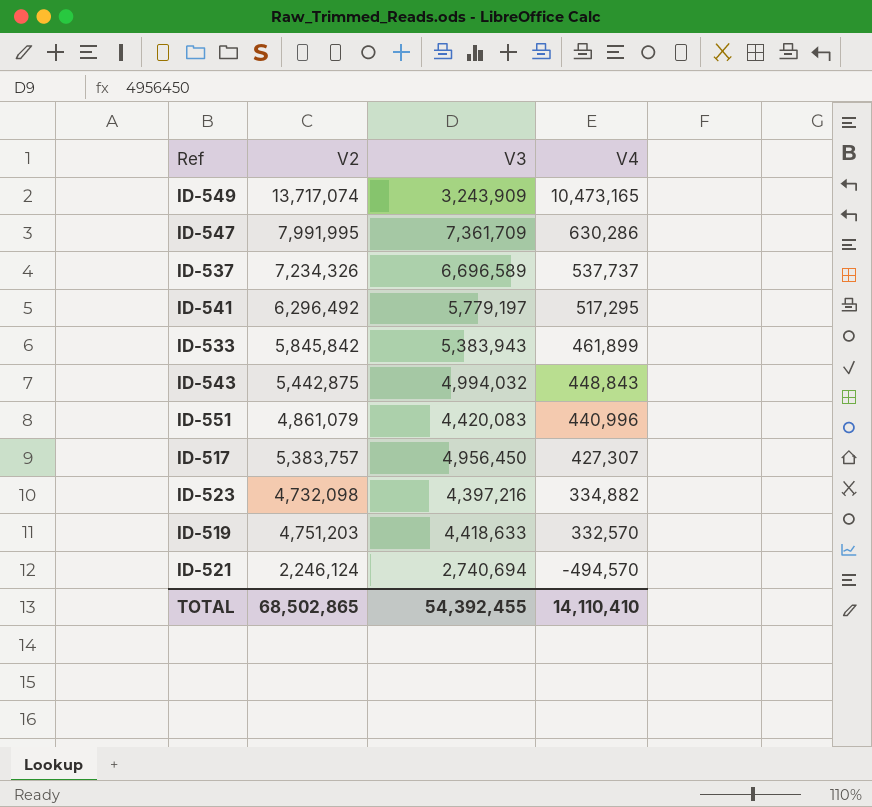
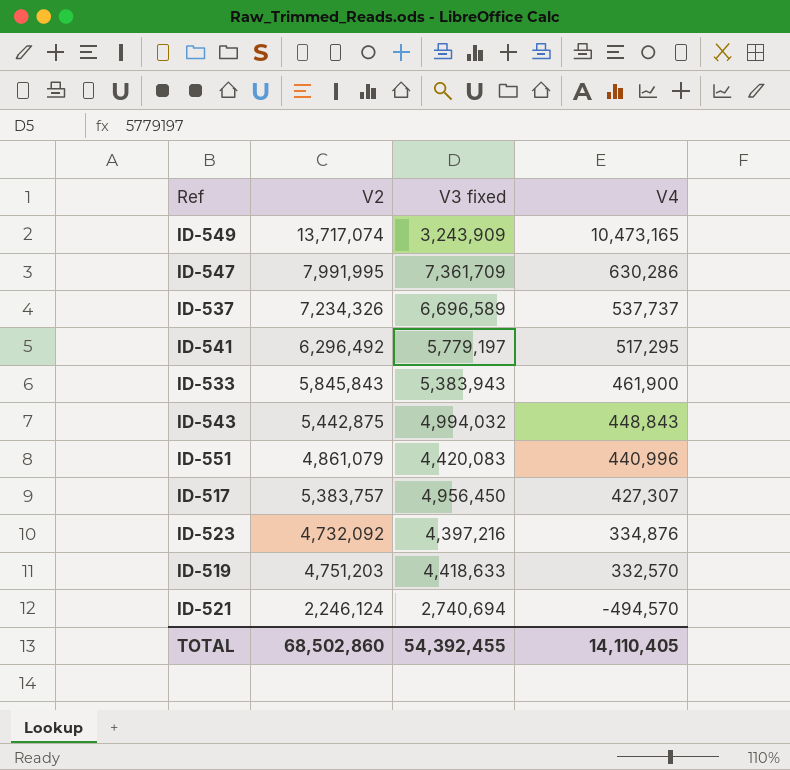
column name: V3 -> V3 fixed
ID-533 | V2: 5,845,842 -> 5,845,843
ID-533 | V4: 461,899 -> 461,900
ID-523 | V2: 4,732,098 -> 4,732,092
ID-523 | V4: 334,882 -> 334,876
TOTAL | V2: 68,502,865 -> 68,502,860
TOTAL | V4: 14,110,410 -> 14,110,405

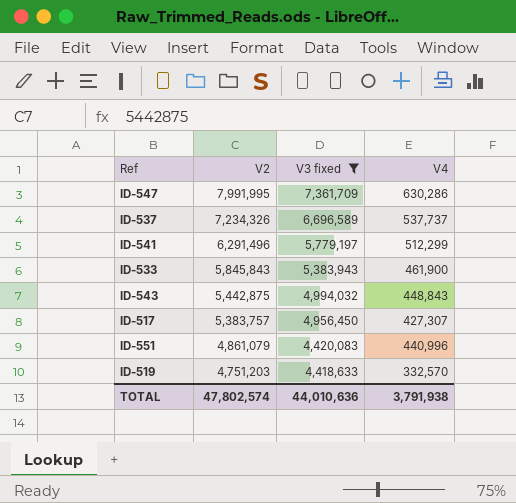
filter: none -> V3 fixed >= 4,418,633
row order: V4 descending -> V2 descending
ID-541 | V2: 6,296,492 -> 6,291,496
ID-541 | V4: 517,295 -> 512,299
TOTAL | V2: 68,502,860 -> 47,802,574
TOTAL | V3 fixed: 54,392,455 -> 44,010,636
TOTAL | V4: 14,110,405 -> 3,791,938

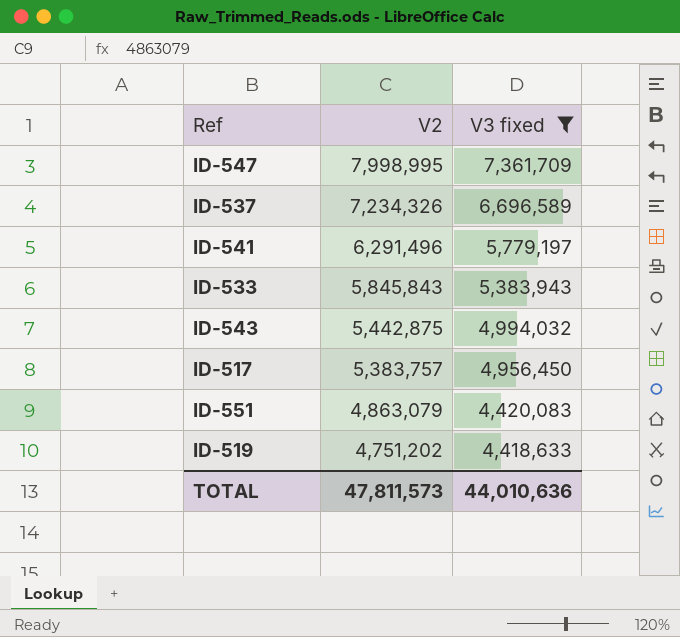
column V4 | formula: [V2] - [V3 fixed] -> none
ID-547 | V2: 7,991,995 -> 7,998,995
ID-551 | V2: 4,861,079 -> 4,863,079
ID-519 | V2: 4,751,203 -> 4,751,202
TOTAL | V2: 47,802,574 -> 47,811,573

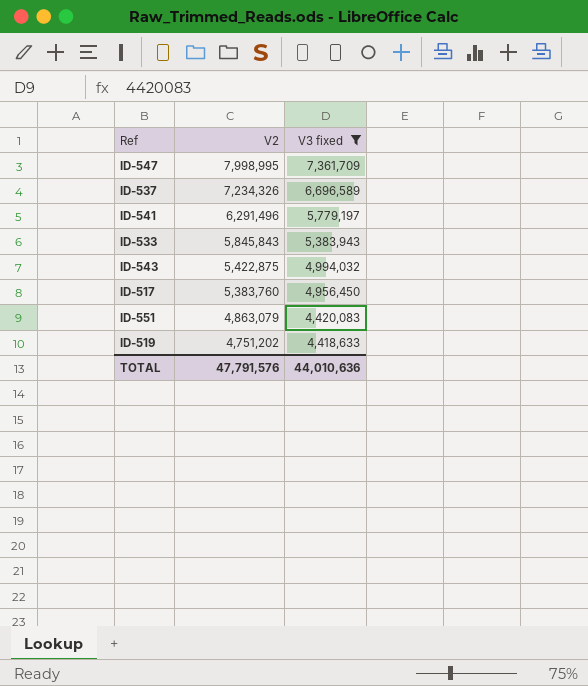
ID-543 | V2: 5,442,875 -> 5,422,875
ID-517 | V2: 5,383,757 -> 5,383,760
TOTAL | V2: 47,811,573 -> 47,791,576

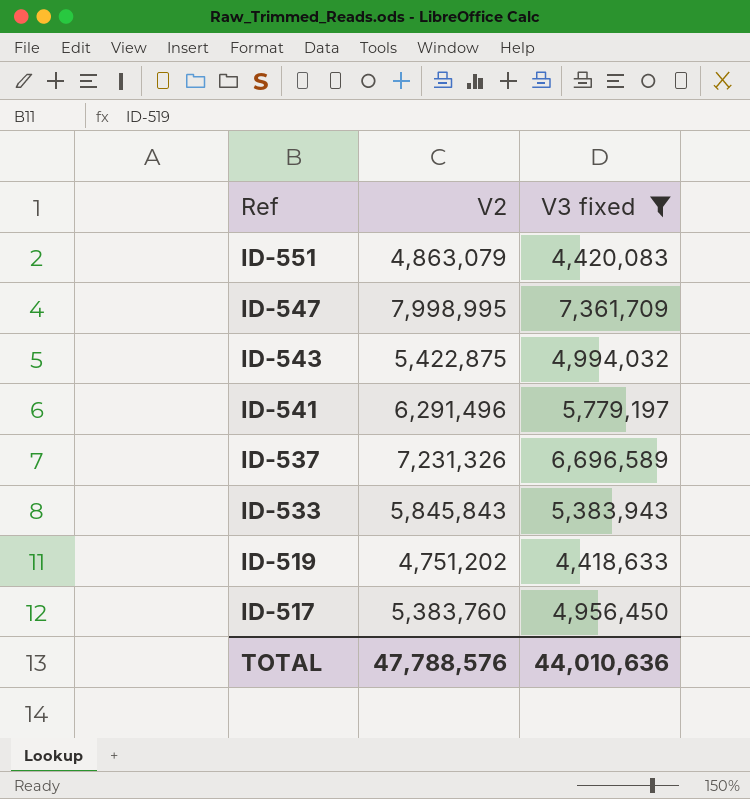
row order: V2 descending -> Ref descending
ID-537 | V2: 7,234,326 -> 7,231,326
TOTAL | V2: 47,791,576 -> 47,788,576

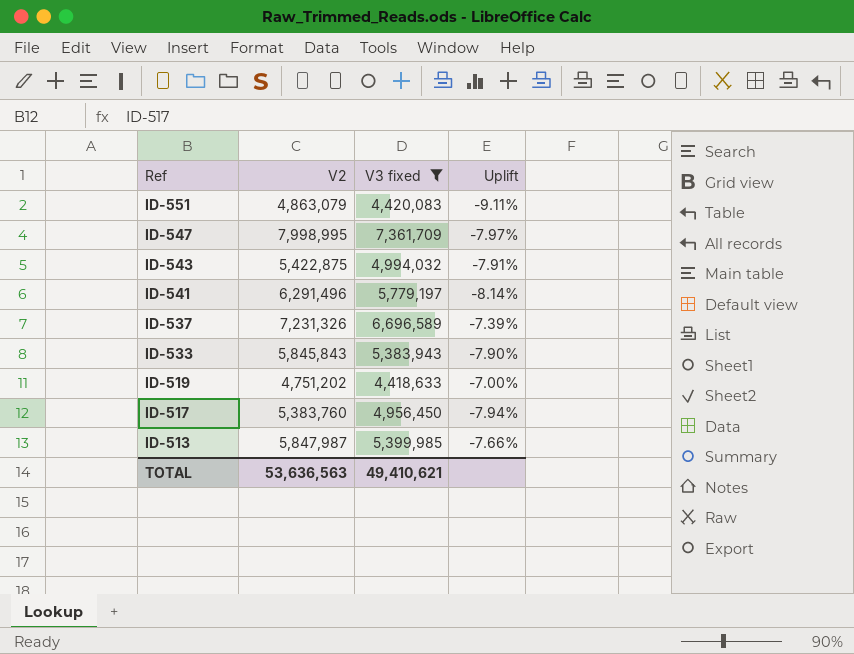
column Uplift | formula: none -> ([V3 fixed] - [V2]) / [V2]
row ID-513: none -> 5,847,987 | 5,399,985 | -7.66%
TOTAL | V2: 47,788,576 -> 53,636,563
TOTAL | V3 fixed: 44,010,636 -> 49,410,621

